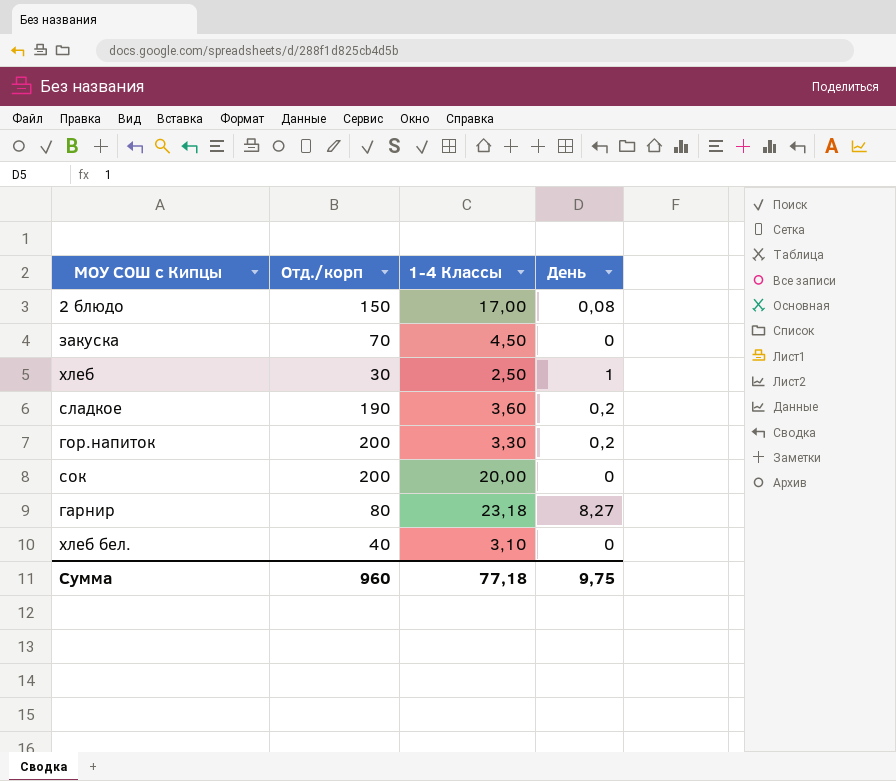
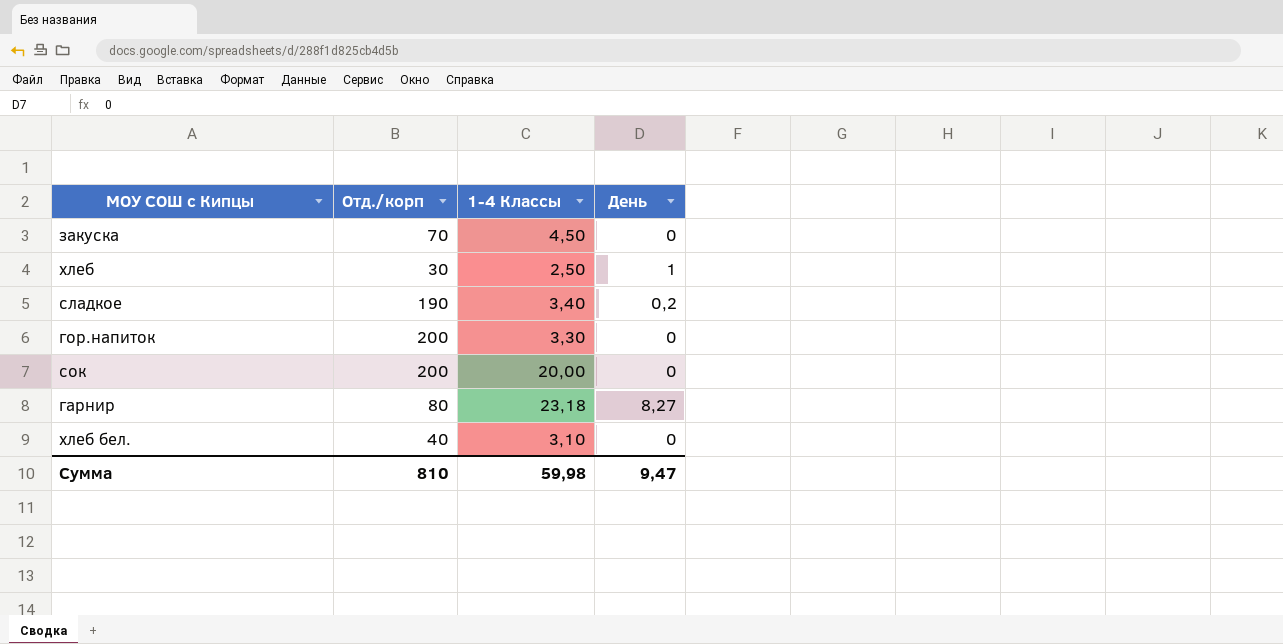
row 2 блюдо: 150 | 17,00 | 0,08 -> none
сладкое | 1-4 Классы: 3,60 -> 3,40
гор.напиток | День: 0,2 -> 0
Сумма | Отд./корп: 960 -> 810
Сумма | 1-4 Классы: 77,18 -> 59,98
Сумма | День: 9,75 -> 9,47

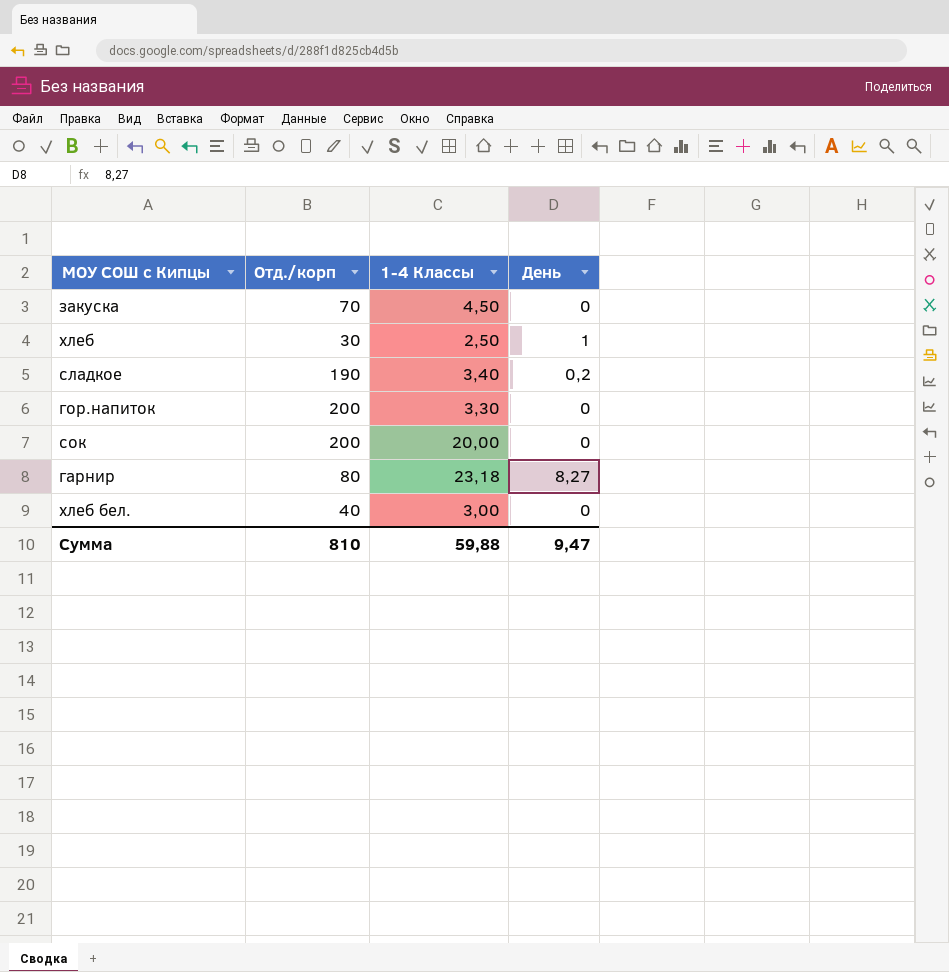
хлеб бел. | 1-4 Классы: 3,10 -> 3,00
Сумма | 1-4 Классы: 59,98 -> 59,88

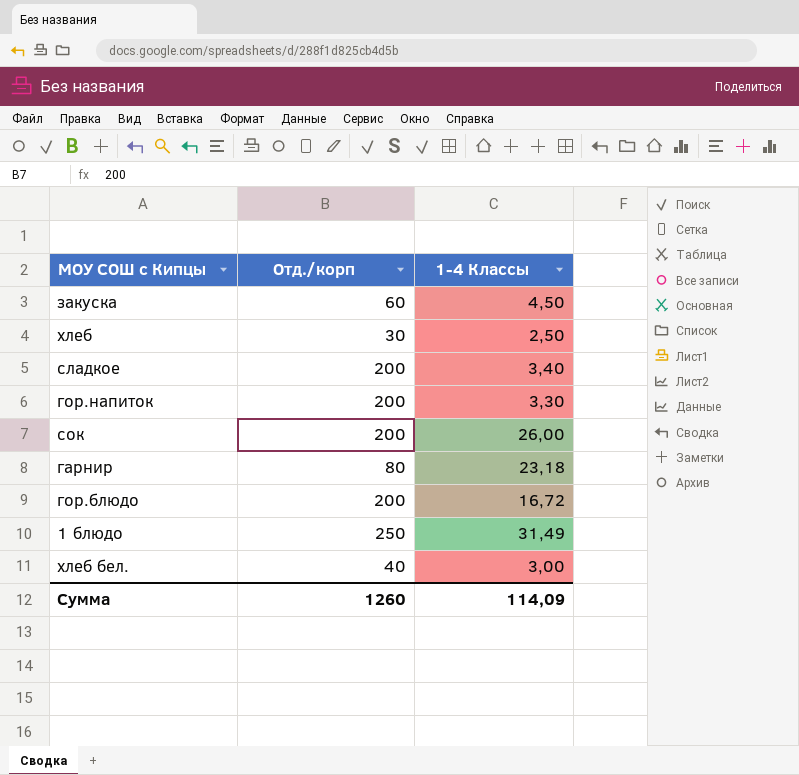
column День | position: 4 -> none
закуска | Отд./корп: 70 -> 60
сладкое | Отд./корп: 190 -> 200
сок | 1-4 Классы: 20,00 -> 26,00
row гор.блюдо: none -> 200 | 16,72
row 1 блюдо: none -> 250 | 31,49
Сумма | Отд./корп: 810 -> 1260
Сумма | 1-4 Классы: 59,88 -> 114,09

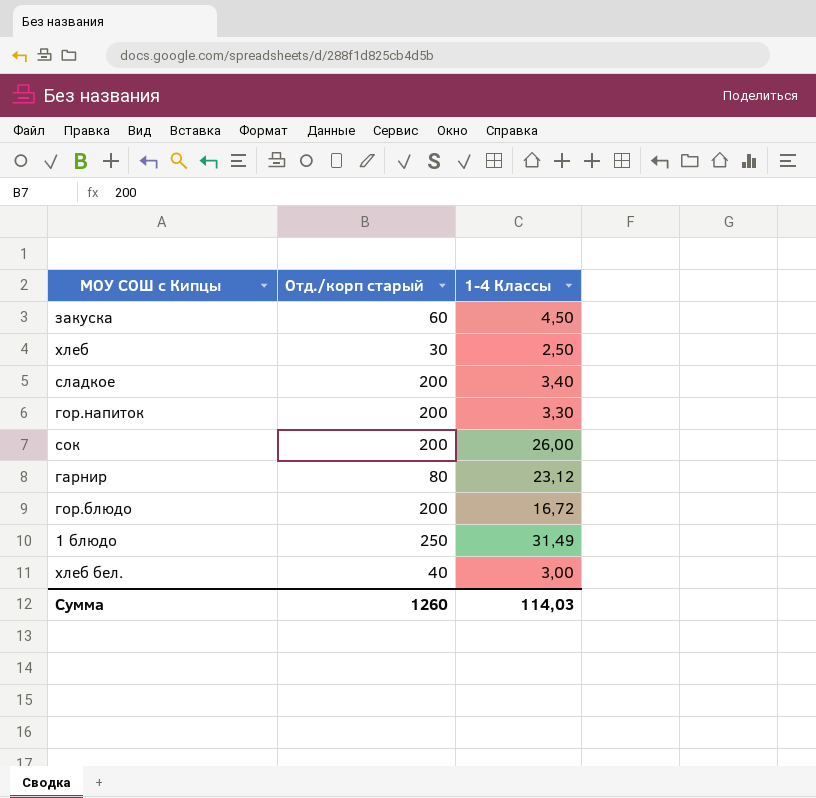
column name: Отд./корп -> Отд./корп старый
гарнир | 1-4 Классы: 23,18 -> 23,12
Сумма | 1-4 Классы: 114,09 -> 114,03

